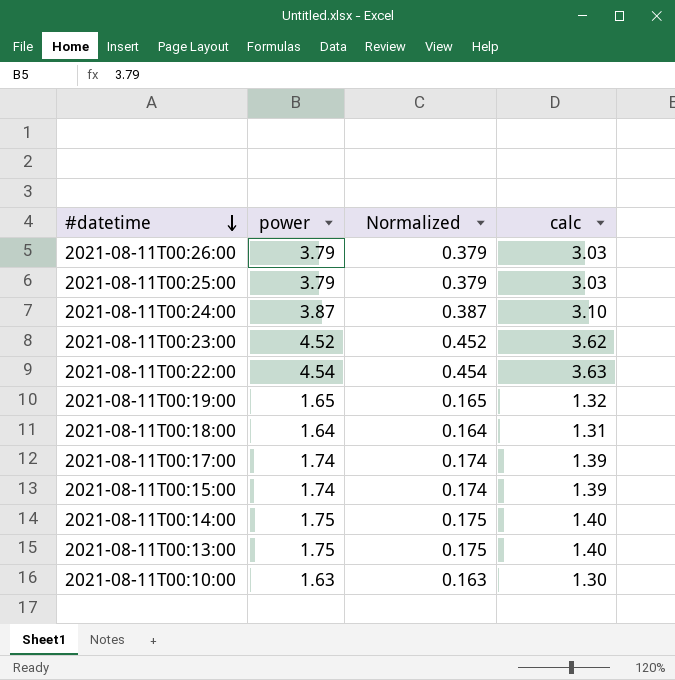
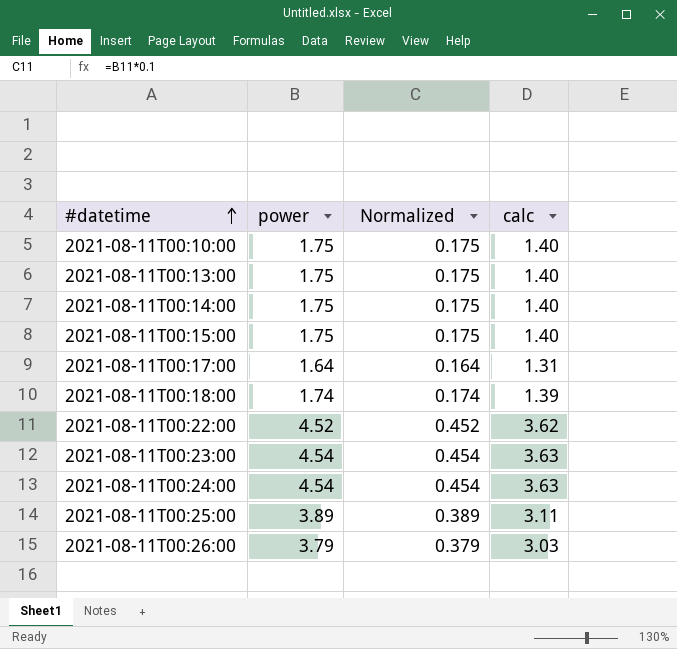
row order: #datetime descending -> #datetime ascending
row 2021-08-11T00:19:00: 1.65 | 0.165 | 1.32 -> none
2021-08-11T00:10:00 | power: 1.63 -> 1.75
2021-08-11T00:10:00 | Normalized: 0.163 -> 0.175
2021-08-11T00:10:00 | calc: 1.30 -> 1.40
2021-08-11T00:15:00 | power: 1.74 -> 1.75
2021-08-11T00:15:00 | Normalized: 0.174 -> 0.175
2021-08-11T00:15:00 | calc: 1.39 -> 1.40
2021-08-11T00:17:00 | power: 1.74 -> 1.64
2021-08-11T00:17:00 | Normalized: 0.174 -> 0.164
2021-08-11T00:17:00 | calc: 1.39 -> 1.31
2021-08-11T00:18:00 | power: 1.64 -> 1.74
2021-08-11T00:18:00 | Normalized: 0.164 -> 0.174
2021-08-11T00:18:00 | calc: 1.31 -> 1.39
2021-08-11T00:22:00 | power: 4.54 -> 4.52
2021-08-11T00:22:00 | Normalized: 0.454 -> 0.452
2021-08-11T00:22:00 | calc: 3.63 -> 3.62
2021-08-11T00:23:00 | power: 4.52 -> 4.54
2021-08-11T00:23:00 | Normalized: 0.452 -> 0.454
2021-08-11T00:23:00 | calc: 3.62 -> 3.63
2021-08-11T00:24:00 | power: 3.87 -> 4.54
2021-08-11T00:24:00 | Normalized: 0.387 -> 0.454
2021-08-11T00:24:00 | calc: 3.10 -> 3.63
2021-08-11T00:25:00 | power: 3.79 -> 3.89
2021-08-11T00:25:00 | Normalized: 0.379 -> 0.389
2021-08-11T00:25:00 | calc: 3.03 -> 3.11

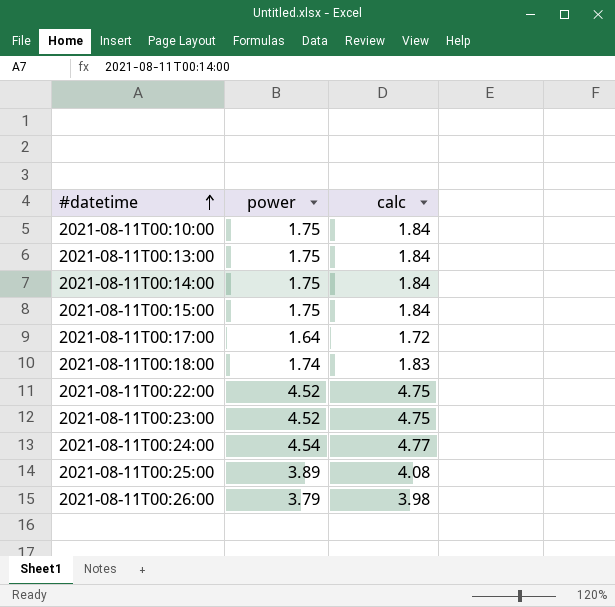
column Normalized | formula: [power] * 0.1 -> none
column calc | formula: [power] * 0.8 -> [power] * 1.05
2021-08-11T00:23:00 | power: 4.54 -> 4.52

